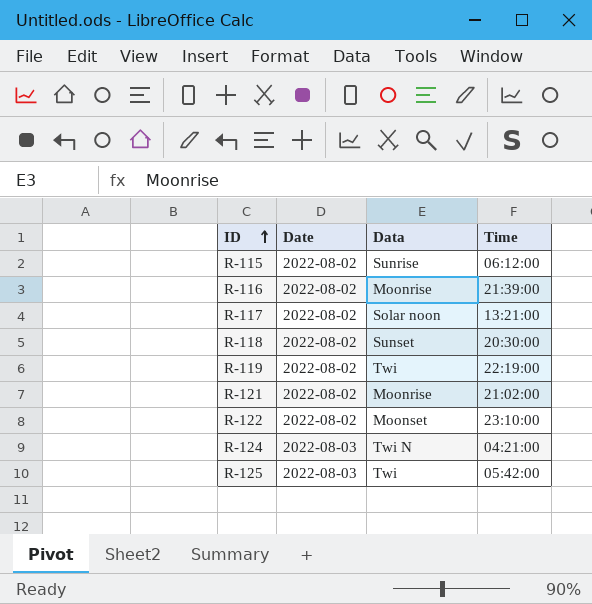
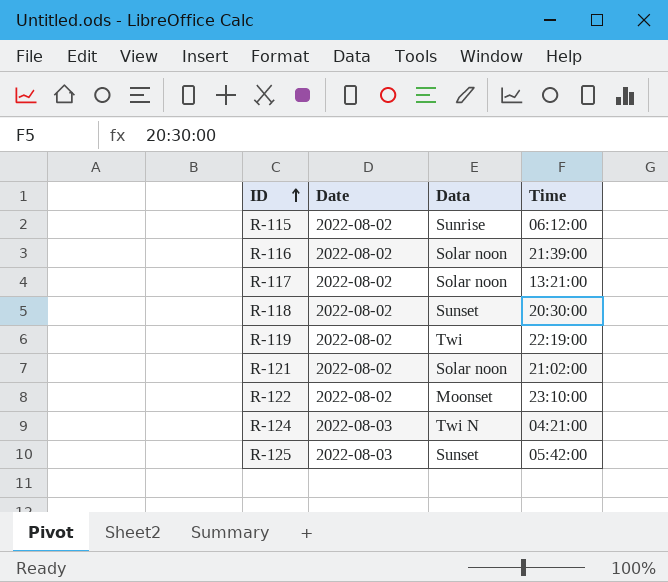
R-116 | Data: Moonrise -> Solar noon
R-121 | Data: Moonrise -> Solar noon
R-125 | Data: Twi -> Sunset

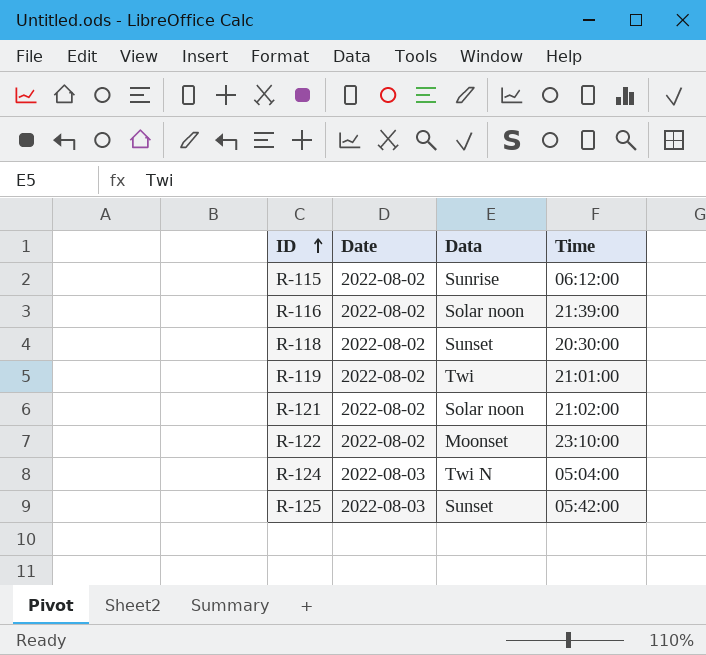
row R-117: 2022-08-02 | Solar noon | 13:21:00 -> none
R-119 | Time: 22:19:00 -> 21:01:00
R-124 | Time: 04:21:00 -> 05:04:00

